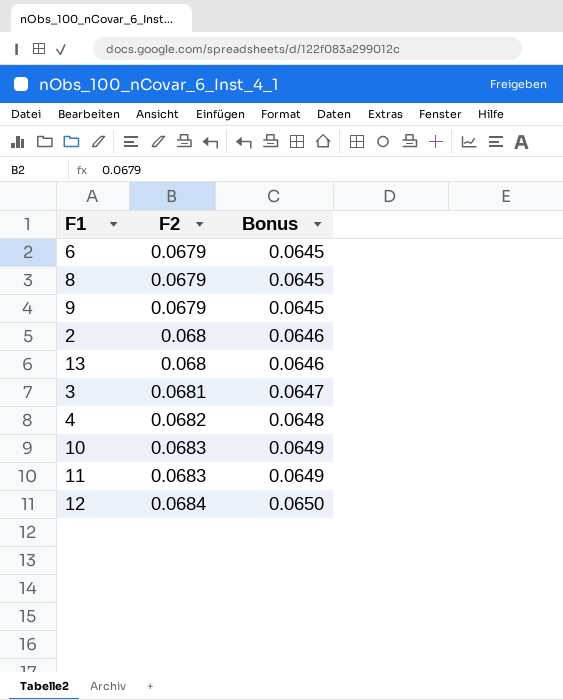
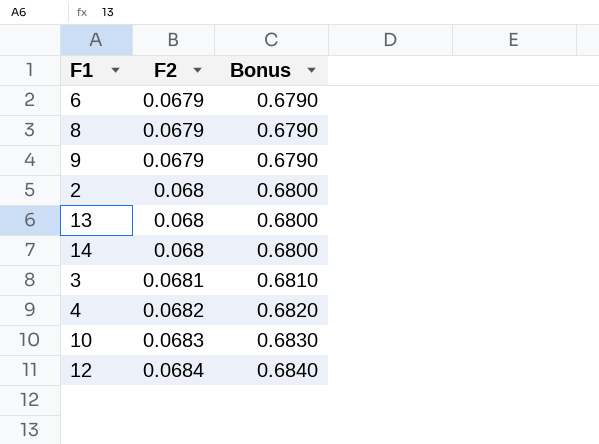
column Bonus | formula: [F2] * 0.95 -> [F2] * 10
row 11: 0.0683 | 0.0649 -> none
row 14: none -> 0.068 | 0.6800

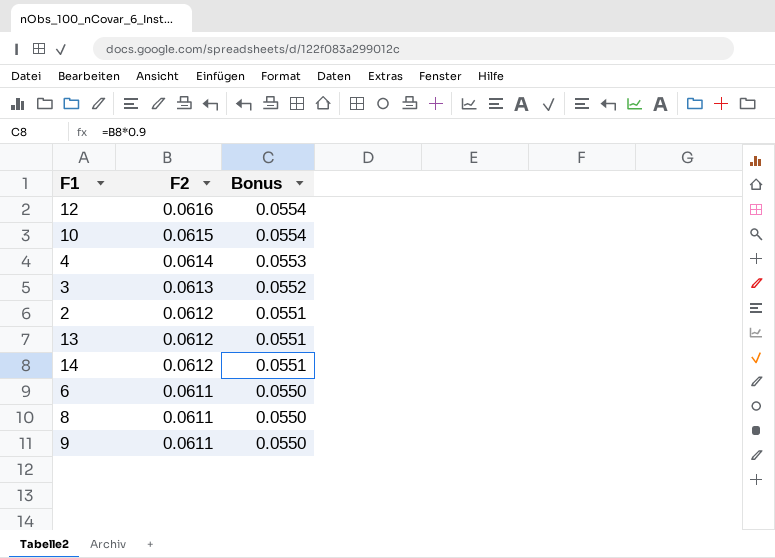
row order: F2 ascending -> F2 descending
column Bonus | formula: [F2] * 10 -> [F2] * 0.9
12 | F2: 0.0684 -> 0.0616
10 | F2: 0.0683 -> 0.0615
4 | F2: 0.0682 -> 0.0614
3 | F2: 0.0681 -> 0.0613
2 | F2: 0.068 -> 0.0612
13 | F2: 0.068 -> 0.0612
14 | F2: 0.068 -> 0.0612
6 | F2: 0.0679 -> 0.0611
8 | F2: 0.0679 -> 0.0611
9 | F2: 0.0679 -> 0.0611

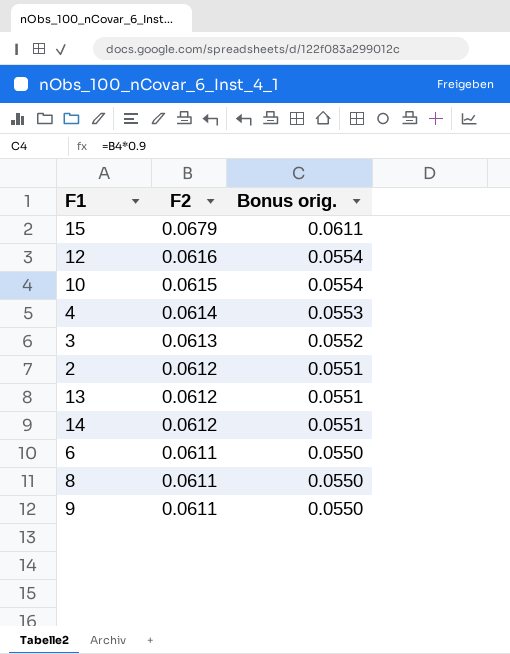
column name: Bonus -> Bonus orig.
row 15: none -> 0.0679 | 0.0611

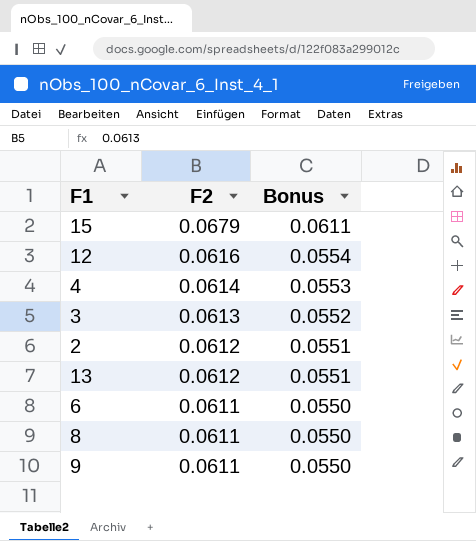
column name: Bonus orig. -> Bonus
row 10: 0.0615 | 0.0554 -> none
row 14: 0.0612 | 0.0551 -> none

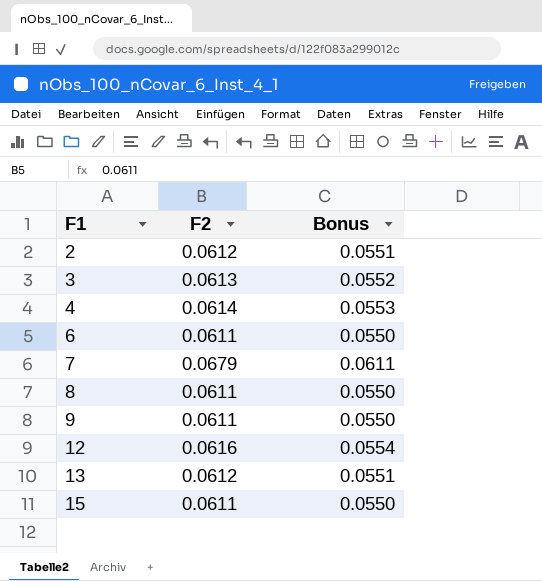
row order: F2 descending -> F1 ascending
row 7: none -> 0.0679 | 0.0611
15 | F2: 0.0679 -> 0.0611
15 | Bonus: 0.0611 -> 0.0550

